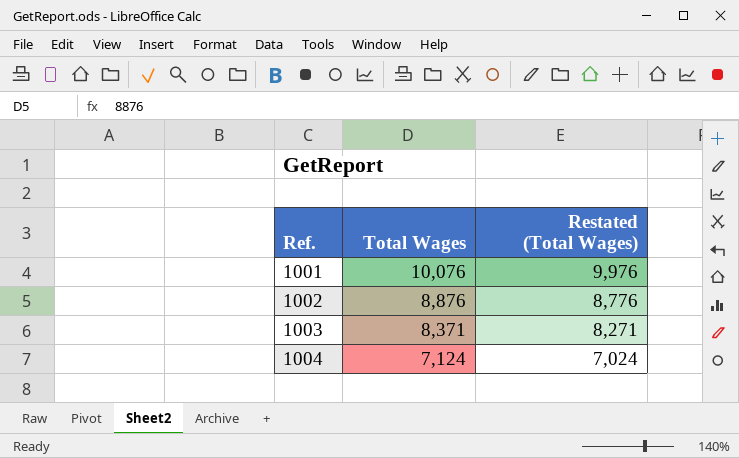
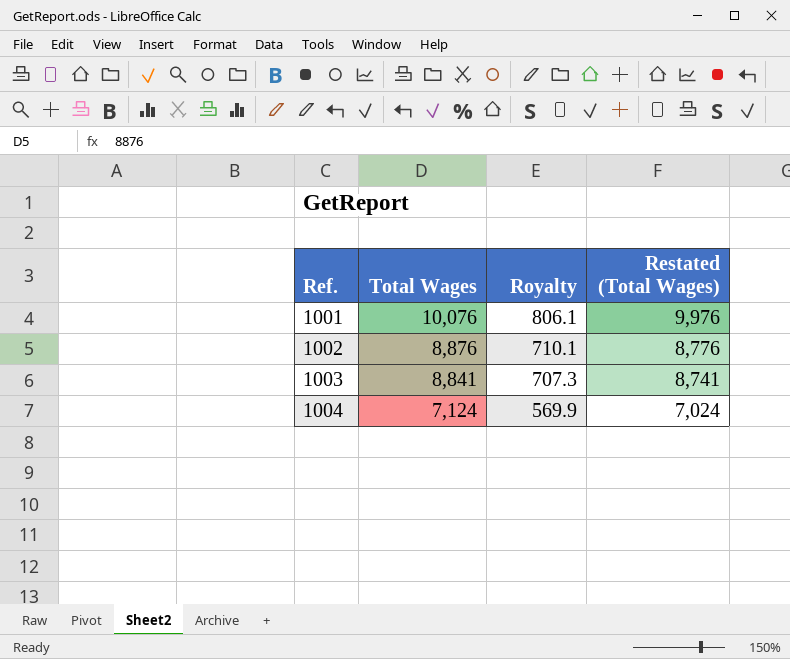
column Royalty | formula: none -> [Total Wages] * 0.08
1003 | Total Wages: 8,371 -> 8,841
1003 | Restated (Total Wages): 8,271 -> 8,741

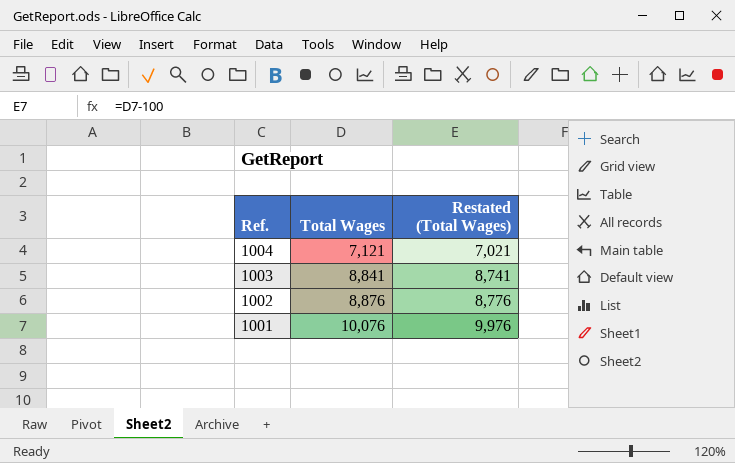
row order: Ref. ascending -> Ref. descending
column Royalty | formula: [Total Wages] * 0.08 -> none
1004 | Total Wages: 7,124 -> 7,121
1004 | Restated (Total Wages): 7,024 -> 7,021

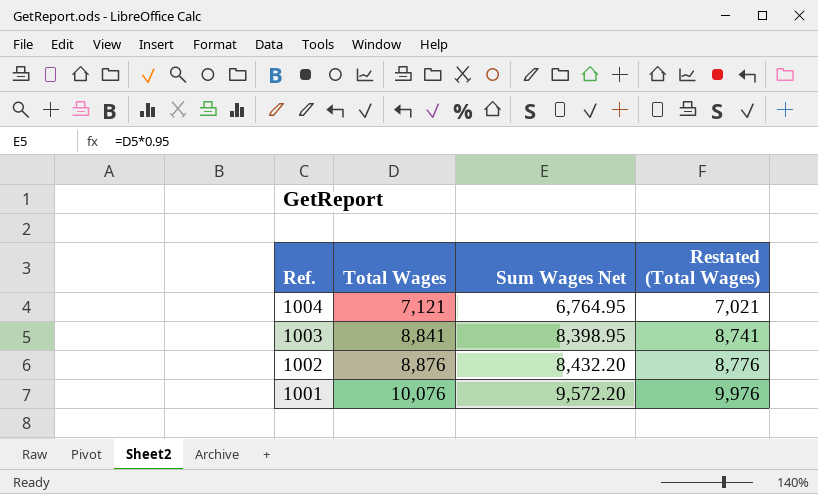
column Sum Wages Net | formula: none -> [Total Wages] * 0.95

